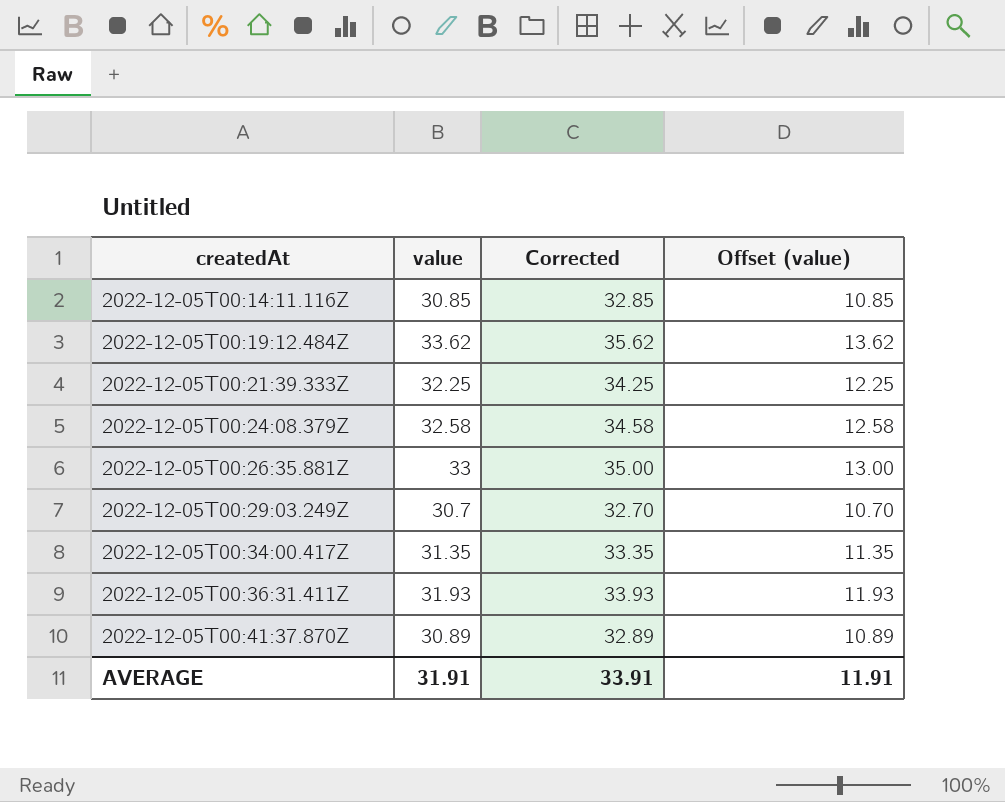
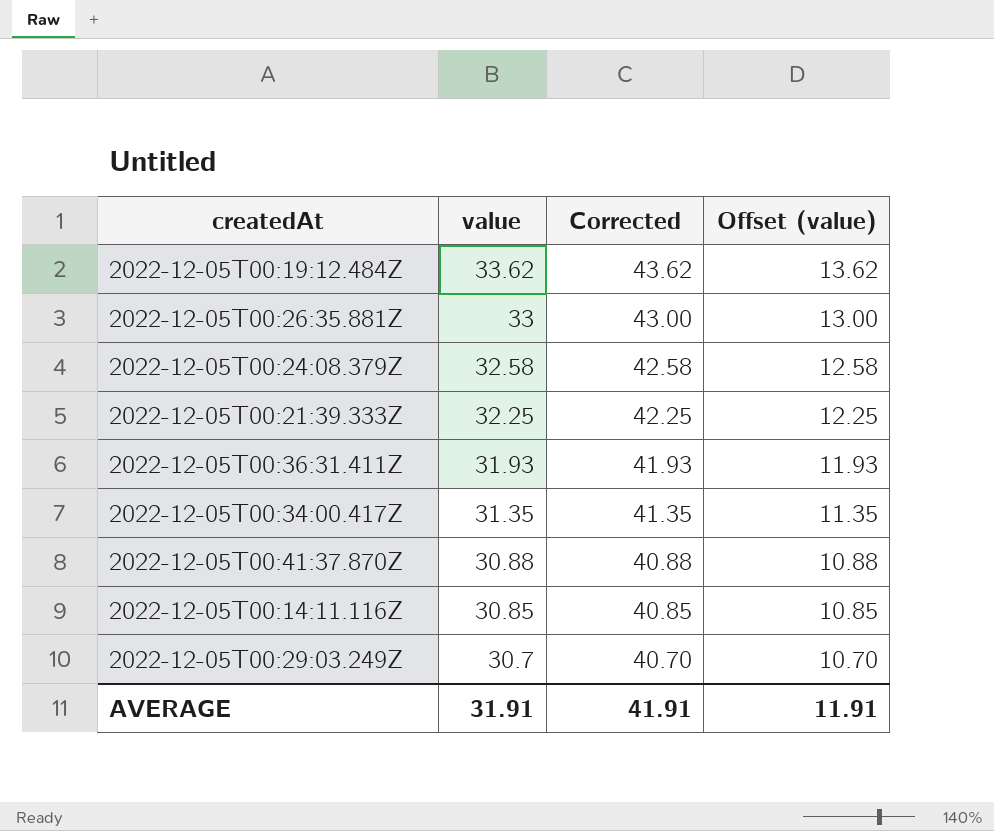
row order: createdAt ascending -> value descending
column Corrected | formula: [value] + 2 -> [value] + 10
2022-12-05T00:41:37.870Z | value: 30.89 -> 30.88
2022-12-05T00:41:37.870Z | Offset (value): 10.89 -> 10.88
AVERAGE | Corrected: 33.91 -> 41.91

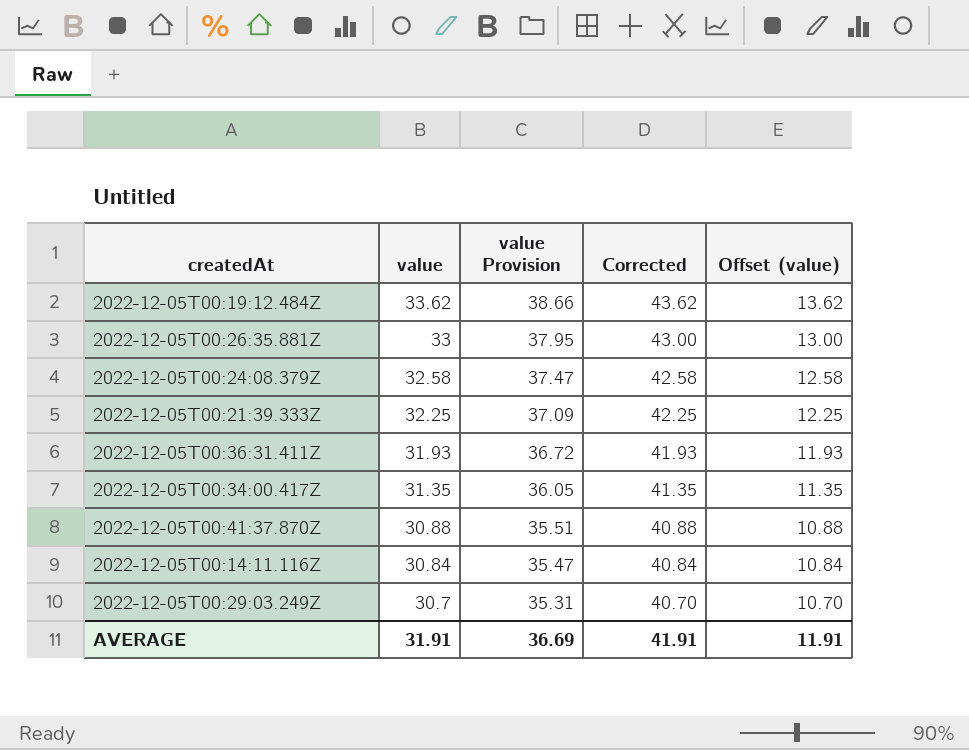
column value Provision | formula: none -> [value] * 1.15
2022-12-05T00:14:11.116Z | value: 30.85 -> 30.84
2022-12-05T00:14:11.116Z | Corrected: 40.85 -> 40.84
2022-12-05T00:14:11.116Z | Offset (value): 10.85 -> 10.84

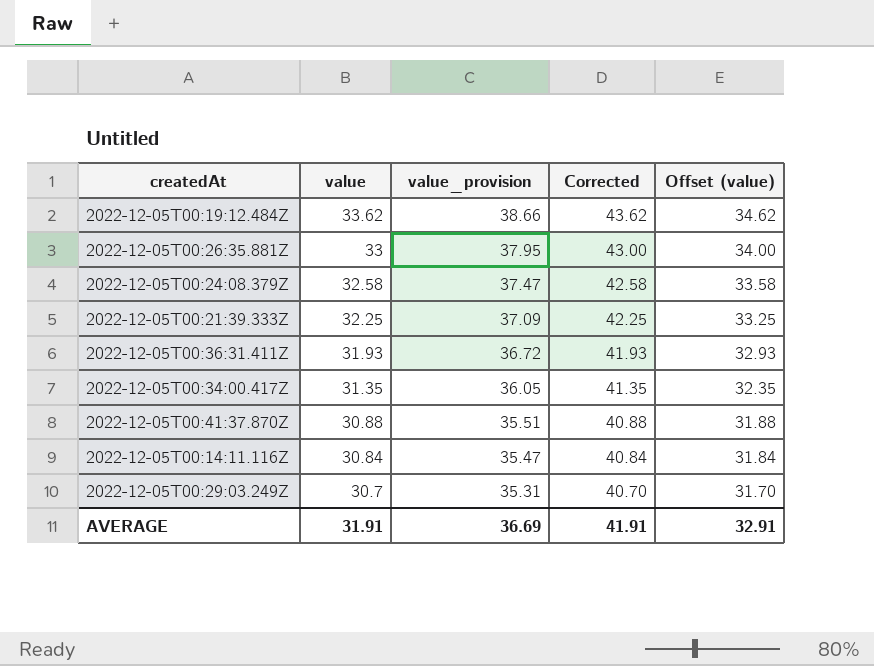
column name: value Provision -> value_provision
column Offset (value) | formula: [value] - 20 -> [value] + 1
AVERAGE | Offset (value): 11.91 -> 32.91

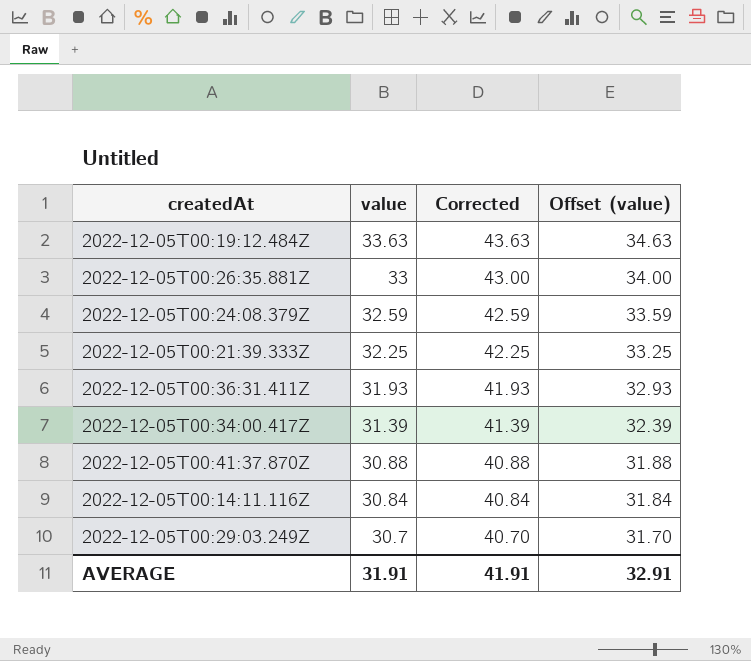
column value_provision | formula: [value] * 1.15 -> none
2022-12-05T00:19:12.484Z | value: 33.62 -> 33.63
2022-12-05T00:19:12.484Z | Corrected: 43.62 -> 43.63
2022-12-05T00:19:12.484Z | Offset (value): 34.62 -> 34.63
2022-12-05T00:24:08.379Z | value: 32.58 -> 32.59
2022-12-05T00:24:08.379Z | Corrected: 42.58 -> 42.59
2022-12-05T00:24:08.379Z | Offset (value): 33.58 -> 33.59
2022-12-05T00:34:00.417Z | value: 31.35 -> 31.39
2022-12-05T00:34:00.417Z | Corrected: 41.35 -> 41.39
2022-12-05T00:34:00.417Z | Offset (value): 32.35 -> 32.39

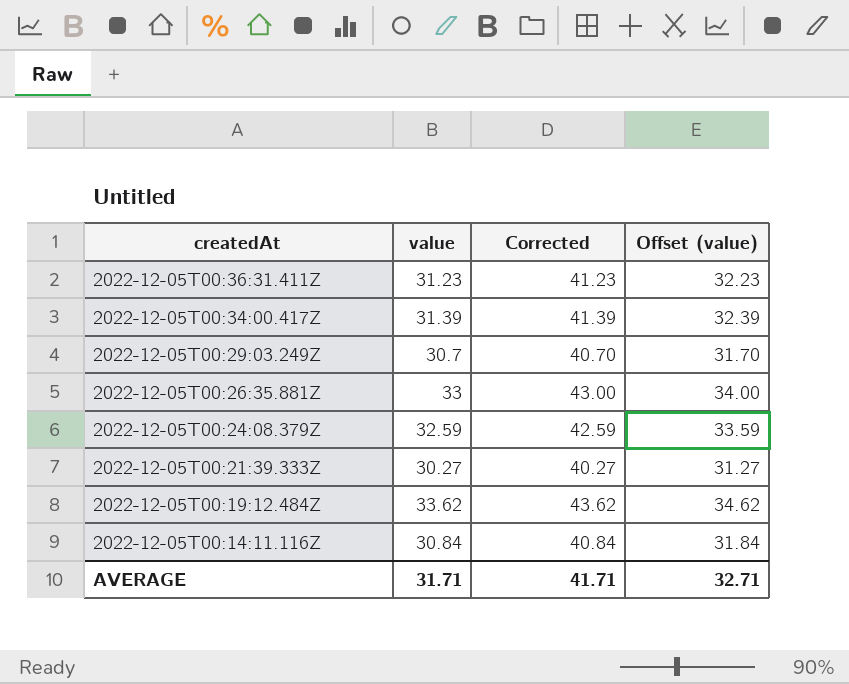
row order: value descending -> createdAt descending
row 2022-12-05T00:41:37.870Z: 30.88 | 40.88 | 31.88 -> none
2022-12-05T00:36:31.411Z | value: 31.93 -> 31.23
2022-12-05T00:36:31.411Z | Corrected: 41.93 -> 41.23
2022-12-05T00:36:31.411Z | Offset (value): 32.93 -> 32.23
2022-12-05T00:21:39.333Z | value: 32.25 -> 30.27
2022-12-05T00:21:39.333Z | Corrected: 42.25 -> 40.27
2022-12-05T00:21:39.333Z | Offset (value): 33.25 -> 31.27
2022-12-05T00:19:12.484Z | value: 33.63 -> 33.62
2022-12-05T00:19:12.484Z | Corrected: 43.63 -> 43.62
2022-12-05T00:19:12.484Z | Offset (value): 34.63 -> 34.62
AVERAGE | value: 31.91 -> 31.71
AVERAGE | Corrected: 41.91 -> 41.71
AVERAGE | Offset (value): 32.91 -> 32.71

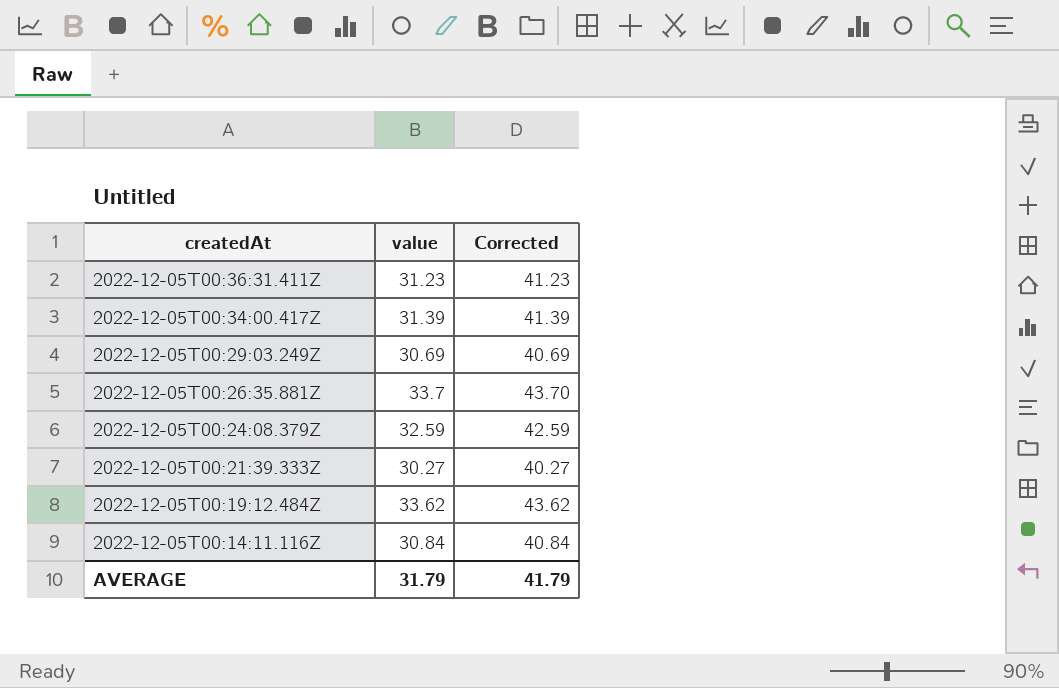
column Offset (value) | formula: [value] + 1 -> none
2022-12-05T00:29:03.249Z | value: 30.7 -> 30.69
2022-12-05T00:29:03.249Z | Corrected: 40.70 -> 40.69
2022-12-05T00:26:35.881Z | value: 33 -> 33.7
2022-12-05T00:26:35.881Z | Corrected: 43.00 -> 43.70
AVERAGE | value: 31.71 -> 31.79
AVERAGE | Corrected: 41.71 -> 41.79

